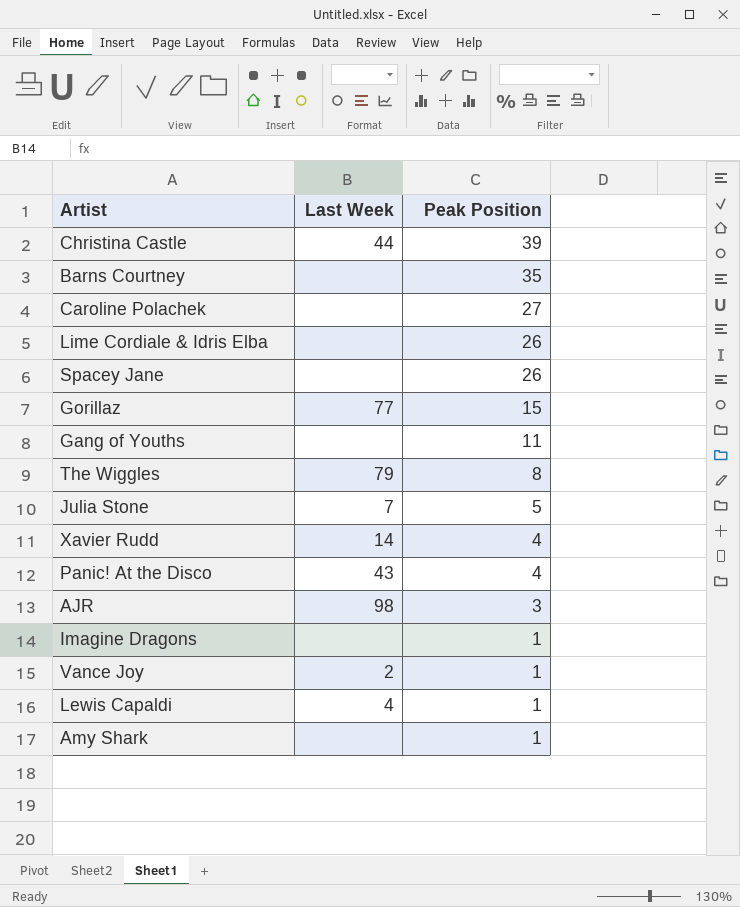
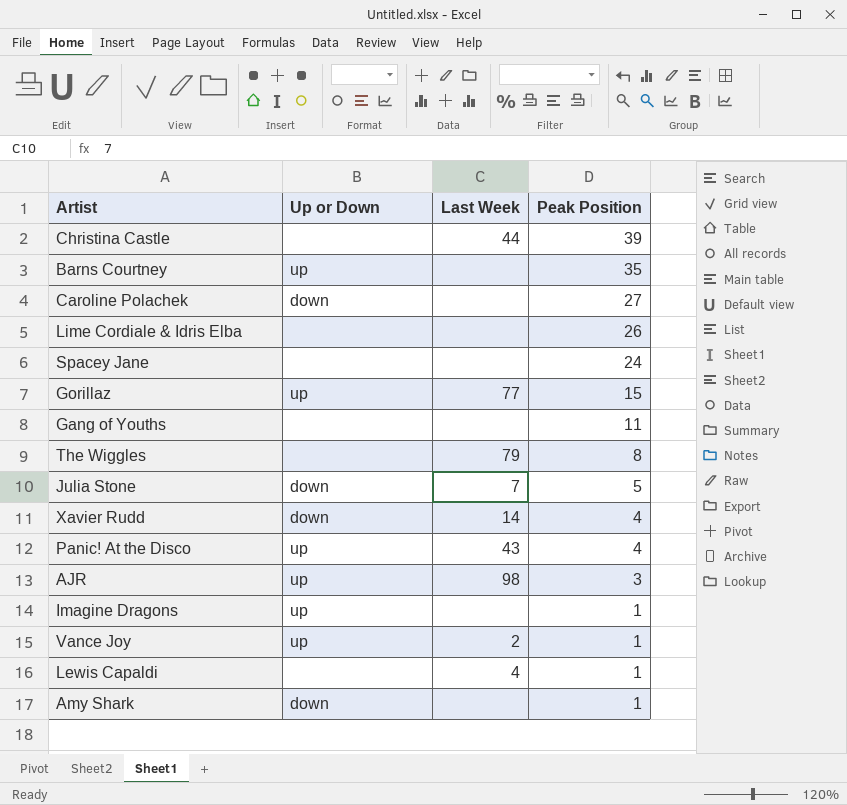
column Up or Down | position: none -> 2
Spacey Jane | Peak Position: 26 -> 24

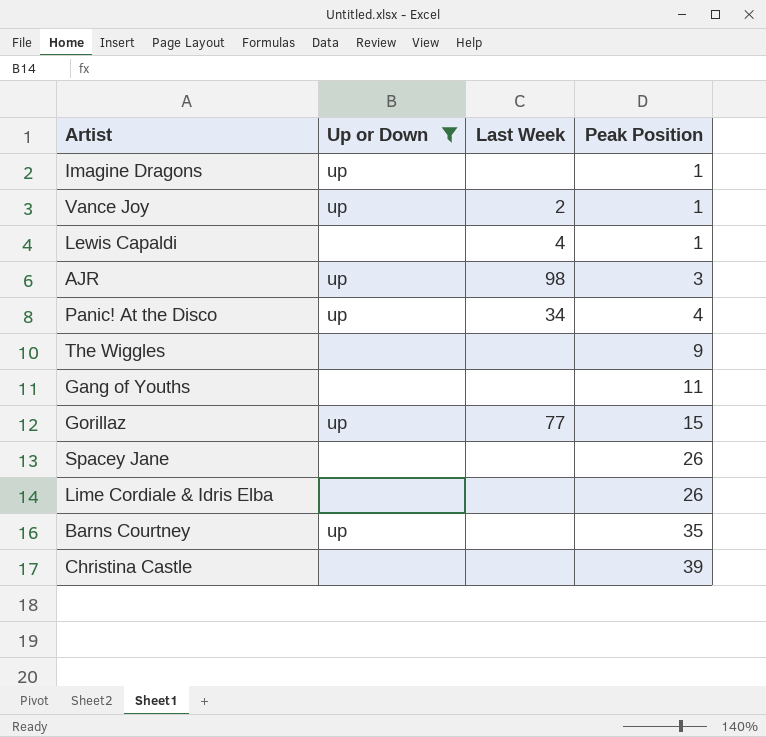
filter: none -> Up or Down != down
row order: Peak Position descending -> Peak Position ascending
Panic! At the Disco | Last Week: 43 -> 34
The Wiggles | Last Week: 79 -> none
The Wiggles | Peak Position: 8 -> 9
Spacey Jane | Peak Position: 24 -> 26
Christina Castle | Last Week: 44 -> none

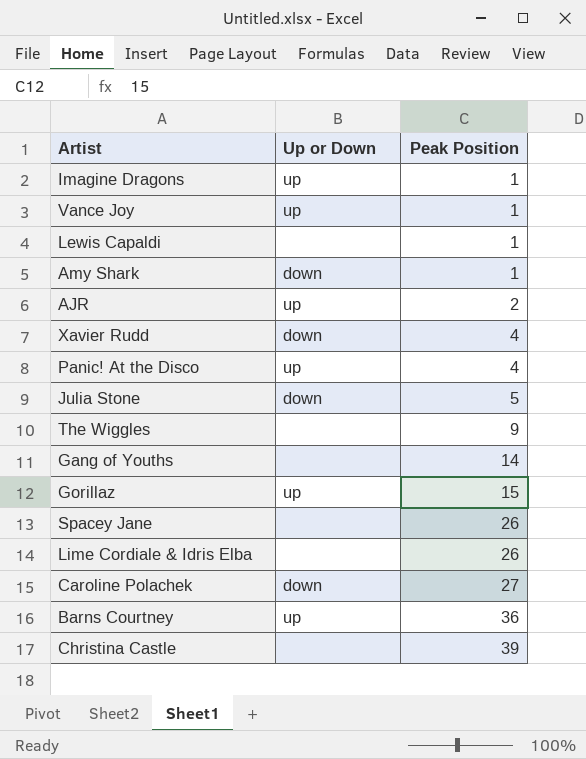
filter: Up or Down != down -> none
column Last Week | position: 3 -> none
AJR | Peak Position: 3 -> 2
Gang of Youths | Peak Position: 11 -> 14
Barns Courtney | Peak Position: 35 -> 36

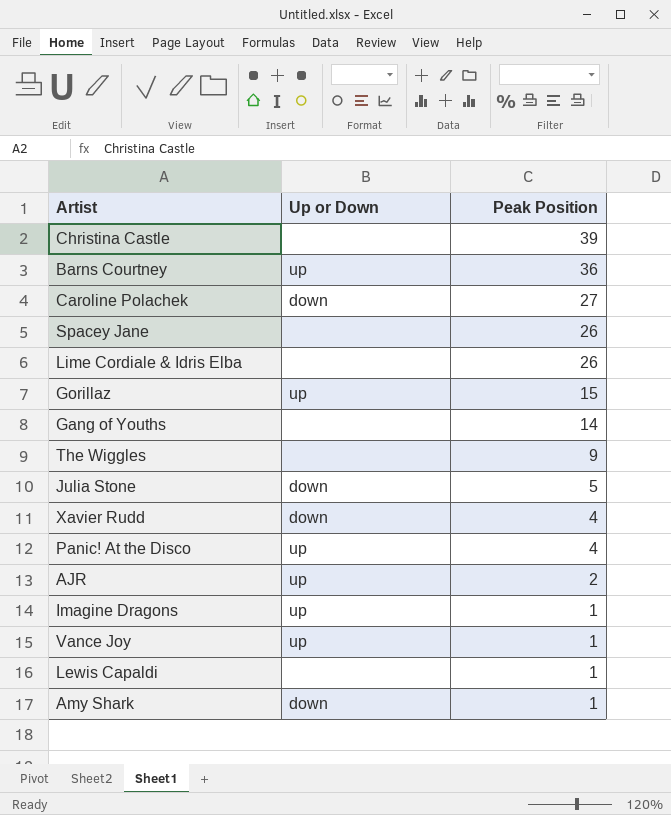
row order: Peak Position ascending -> Peak Position descending

